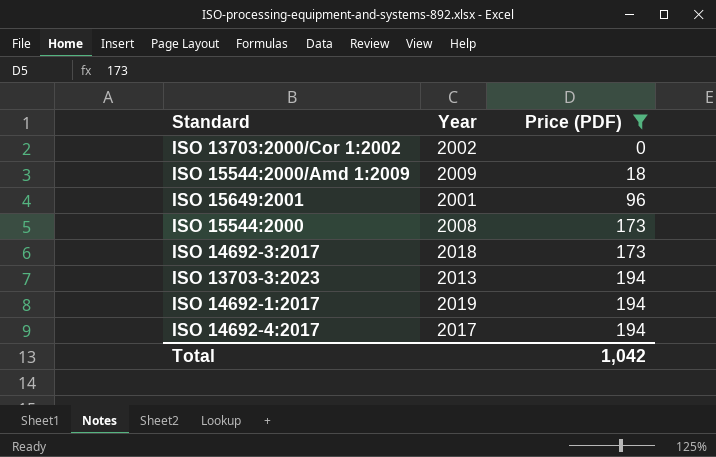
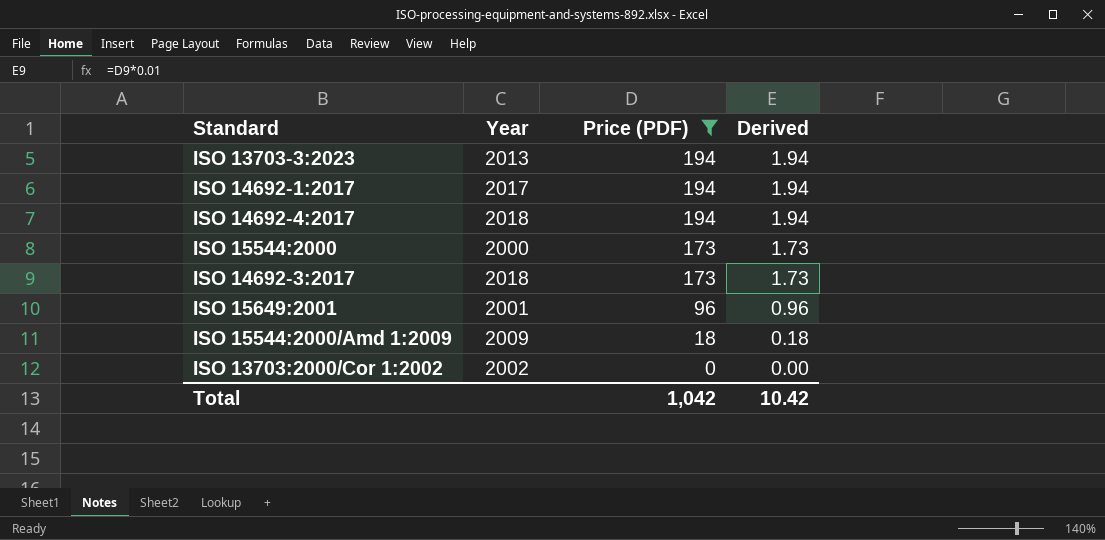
row order: Price (PDF) ascending -> Price (PDF) descending
column Derived | formula: none -> [Price (PDF)] * 0.01
ISO 14692-1:2017 | Year: 2019 -> 2017
ISO 14692-4:2017 | Year: 2017 -> 2018
ISO 15544:2000 | Year: 2008 -> 2000

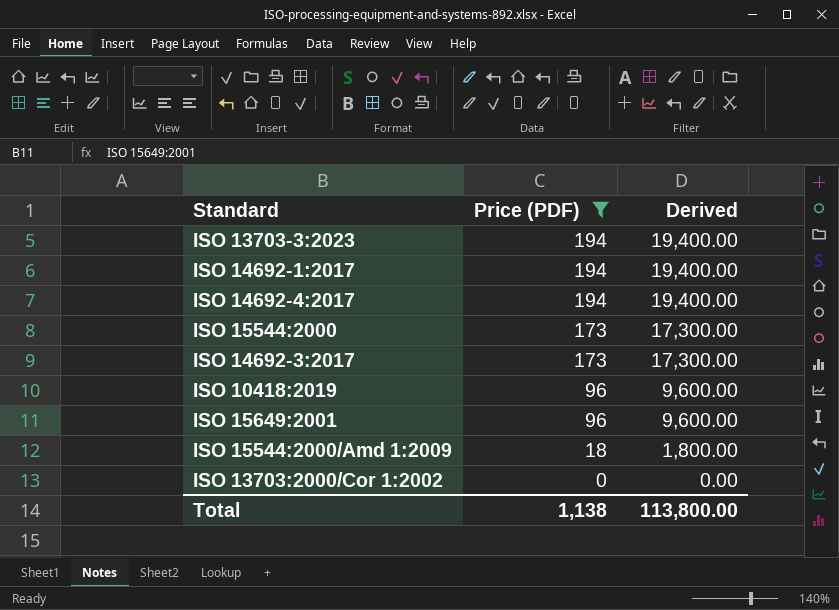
column Year | position: 2 -> none
column Derived | formula: [Price (PDF)] * 0.01 -> [Price (PDF)] * 100
row ISO 10418:2019: none -> 96 | 9,600.00
Total | Price (PDF): 1,042 -> 1,138
Total | Derived: 10.42 -> 113,800.00

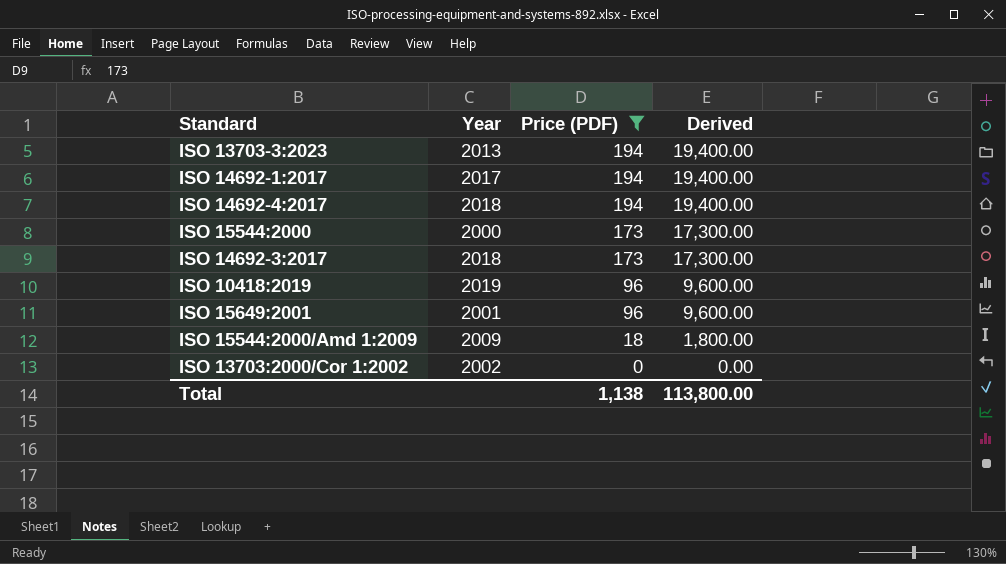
column Year | position: none -> 2

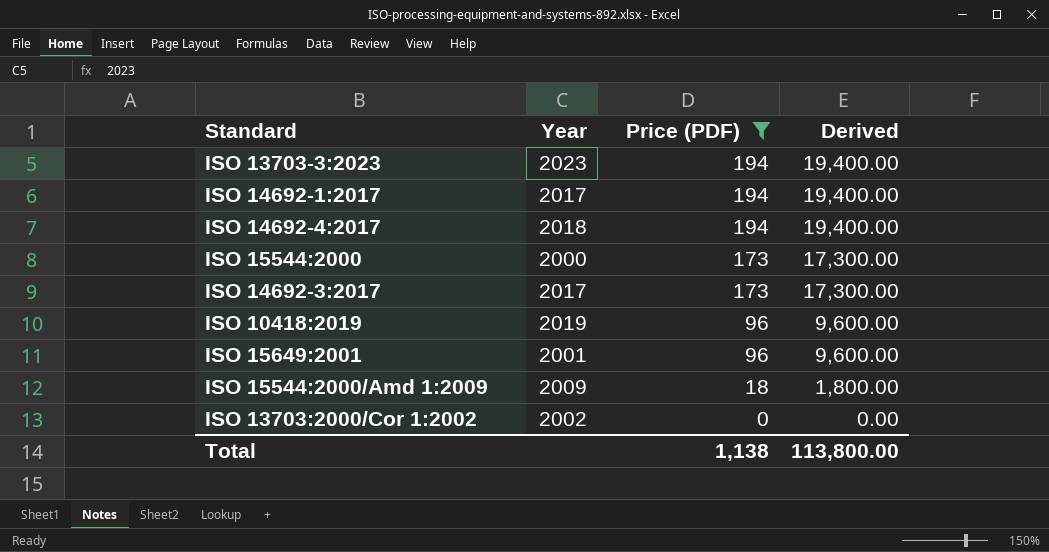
ISO 13703-3:2023 | Year: 2013 -> 2023
ISO 14692-3:2017 | Year: 2018 -> 2017

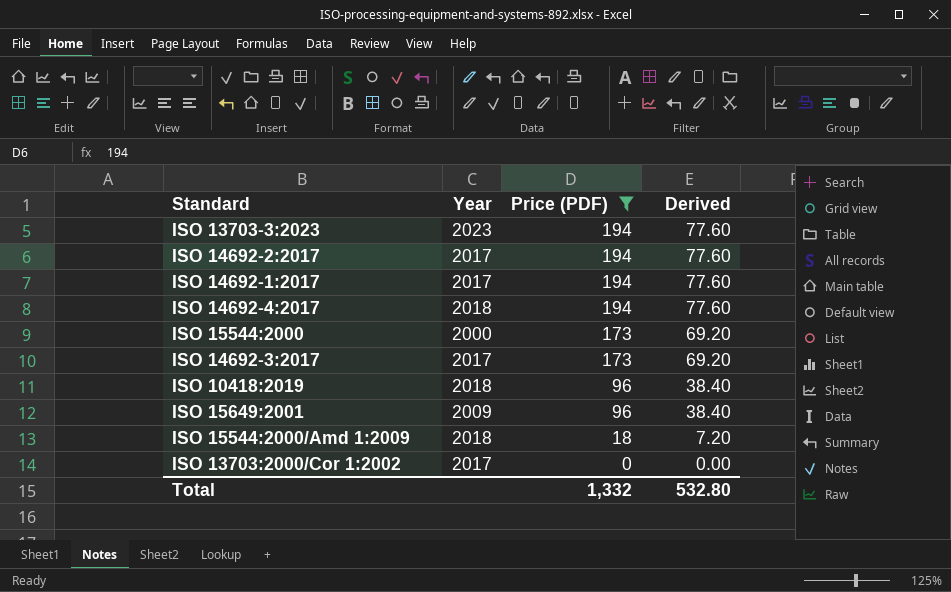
column Derived | formula: [Price (PDF)] * 100 -> [Price (PDF)] * 0.4
row ISO 14692-2:2017: none -> 2017 | 194 | 77.60
ISO 10418:2019 | Year: 2019 -> 2018
ISO 15649:2001 | Year: 2001 -> 2009
ISO 15544:2000/Amd 1:2009 | Year: 2009 -> 2018
ISO 13703:2000/Cor 1:2002 | Year: 2002 -> 2017
Total | Price (PDF): 1,138 -> 1,332
Total | Derived: 113,800.00 -> 532.80

